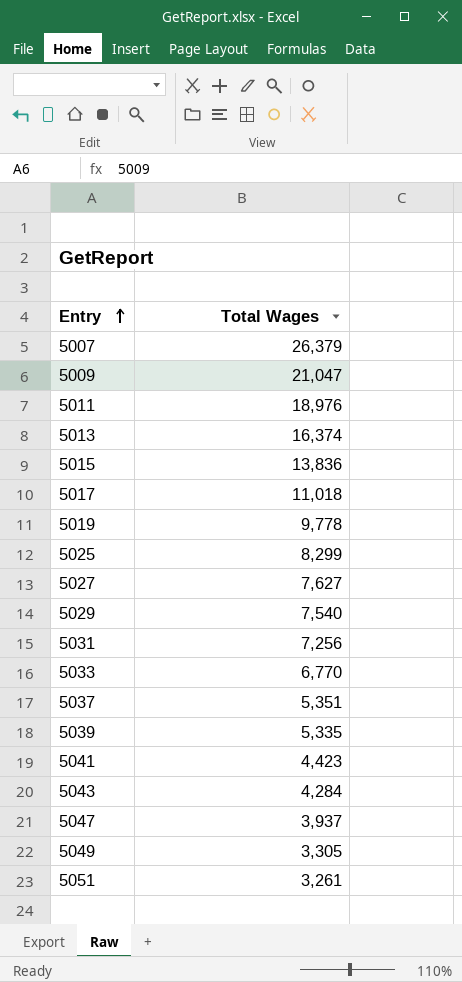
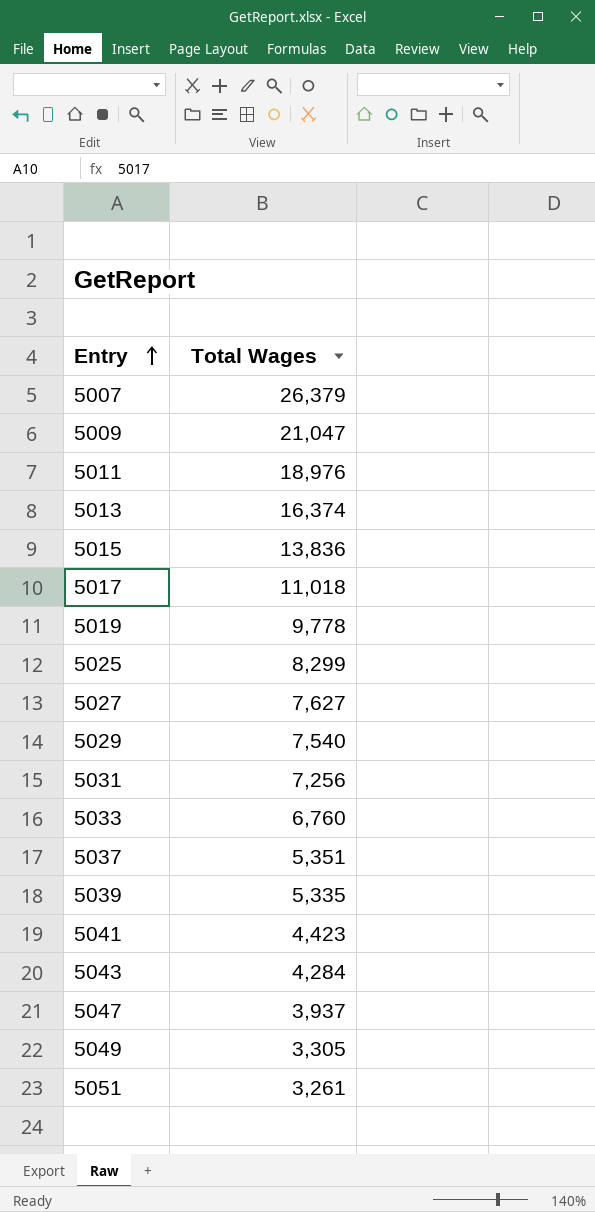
5033 | Total Wages: 6,770 -> 6,760

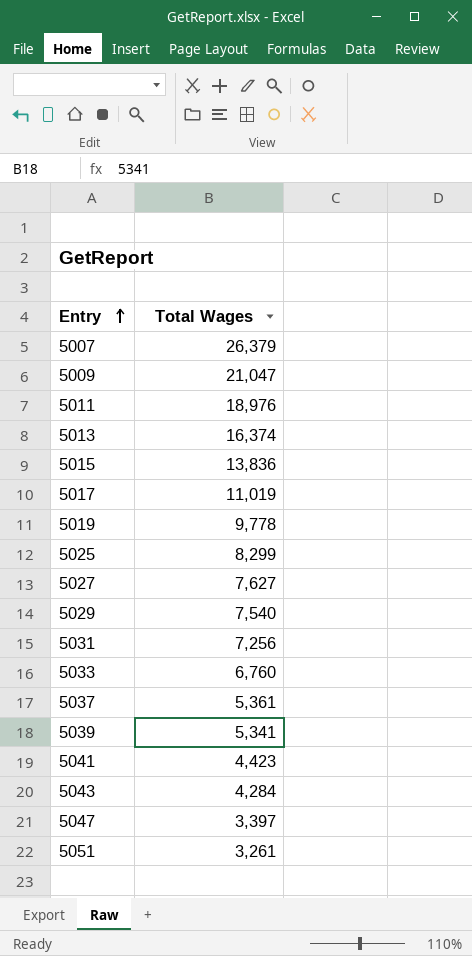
row 5049: 3,305 -> none
5017 | Total Wages: 11,018 -> 11,019
5037 | Total Wages: 5,351 -> 5,361
5039 | Total Wages: 5,335 -> 5,341
5047 | Total Wages: 3,937 -> 3,397

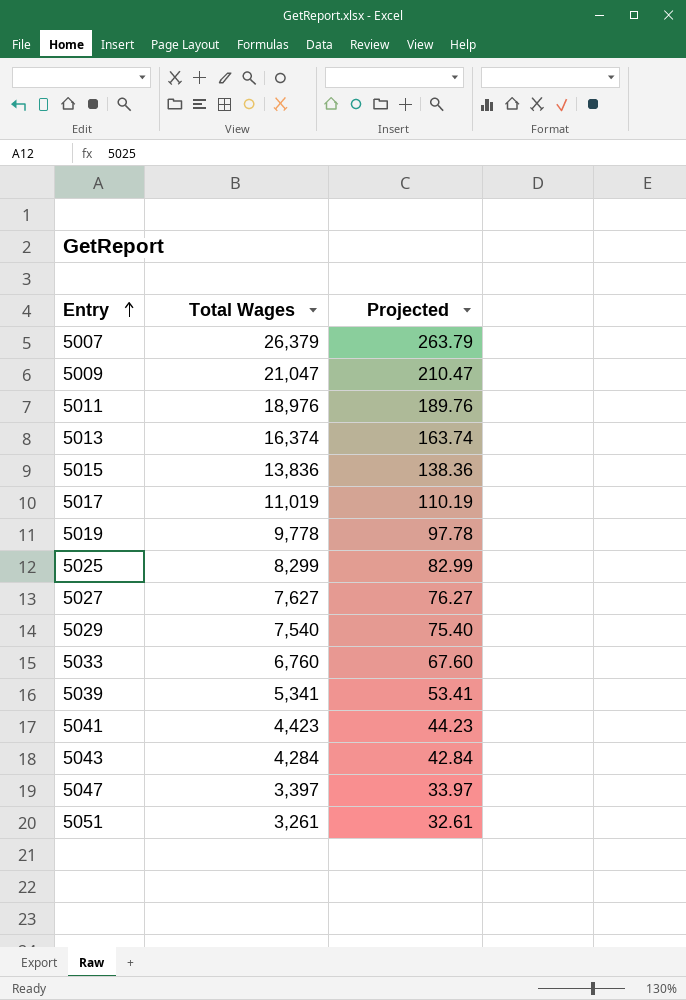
column Projected | formula: none -> [Total Wages] * 0.01
row 5031: 7,256 -> none
row 5037: 5,361 -> none

